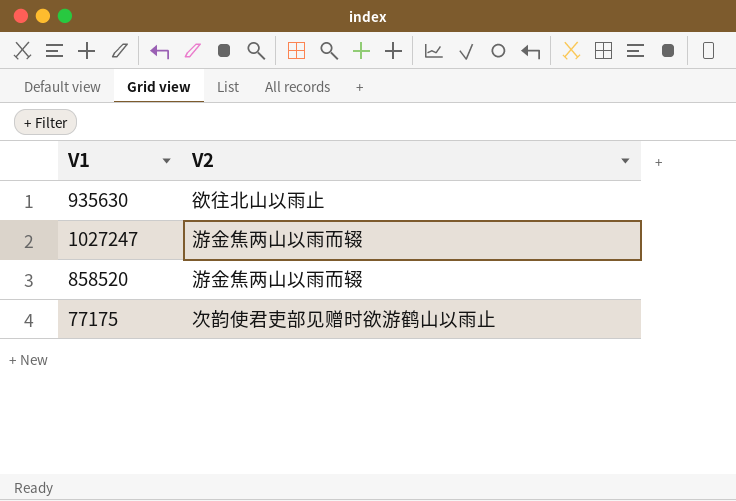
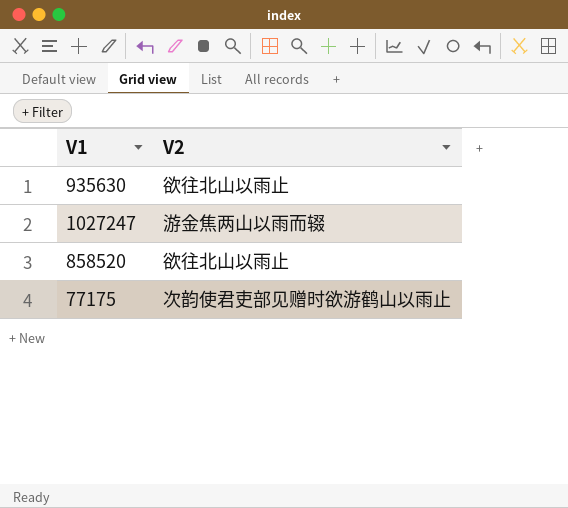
858520 | V2: 游金焦两山以雨而辍 -> 欲往北山以雨止

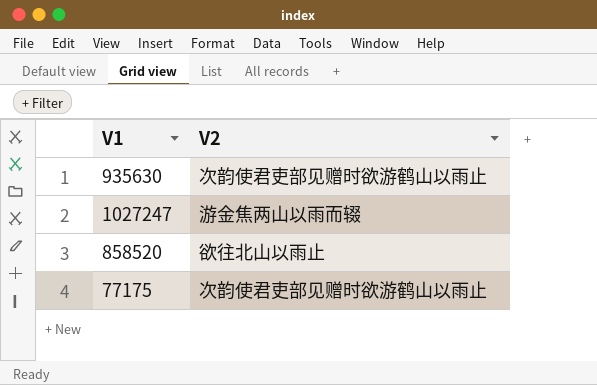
935630 | V2: 欲往北山以雨止 -> 次韵使君吏部见赠时欲游鹤山以雨止

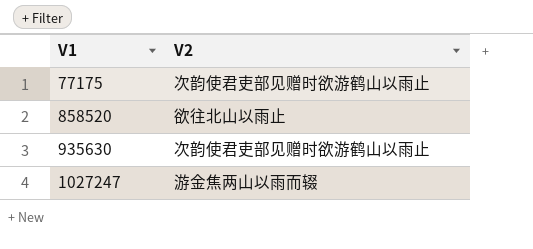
row order: none -> V1 ascending

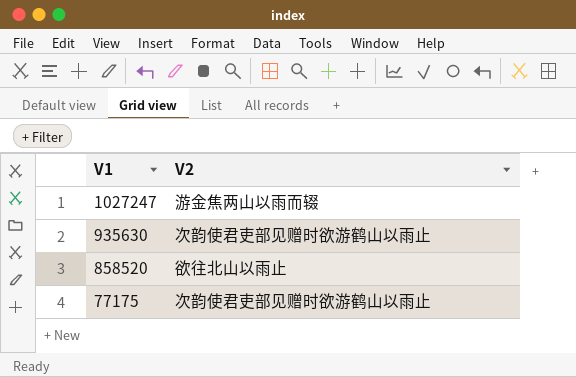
row order: V1 ascending -> V1 descending

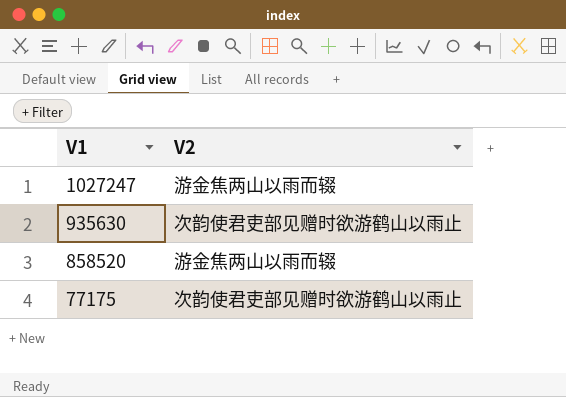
858520 | V2: 欲往北山以雨止 -> 游金焦两山以雨而辍

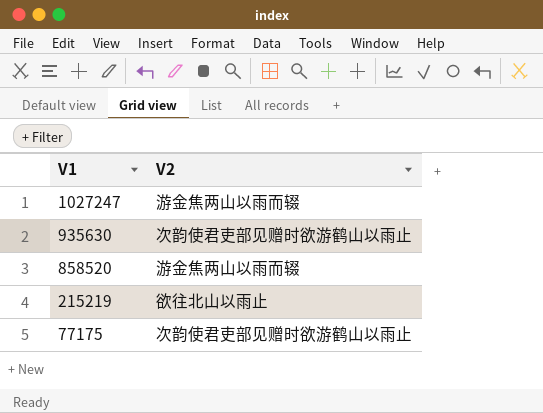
row 215219: none -> 欲往北山以雨止

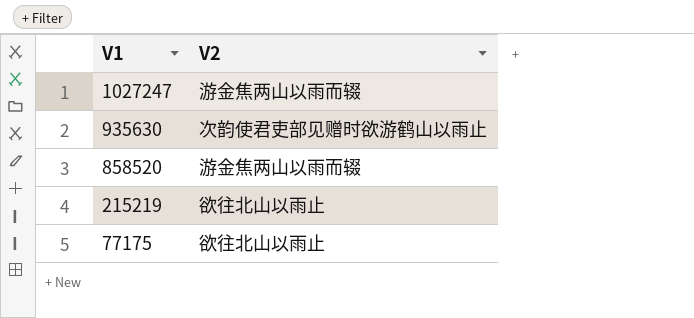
77175 | V2: 次韵使君吏部见赠时欲游鹤山以雨止 -> 欲往北山以雨止

